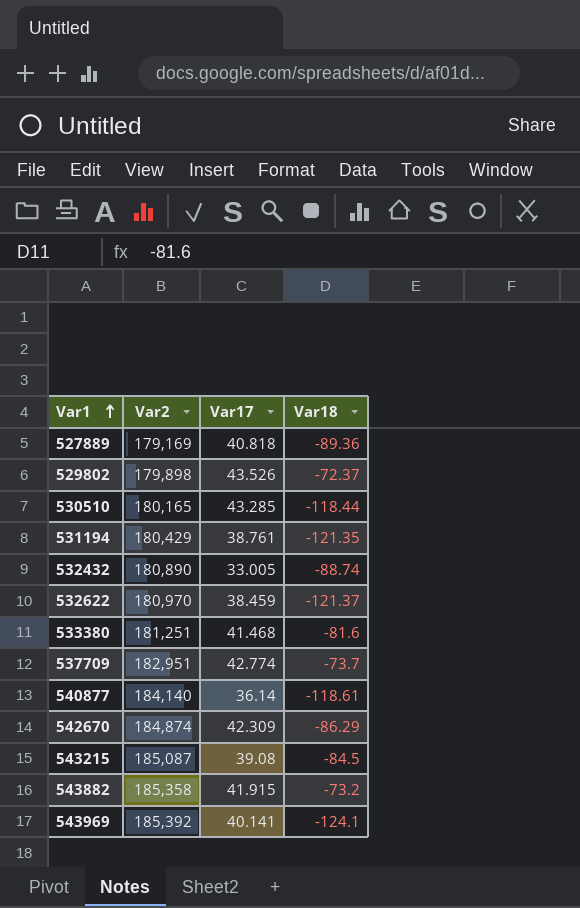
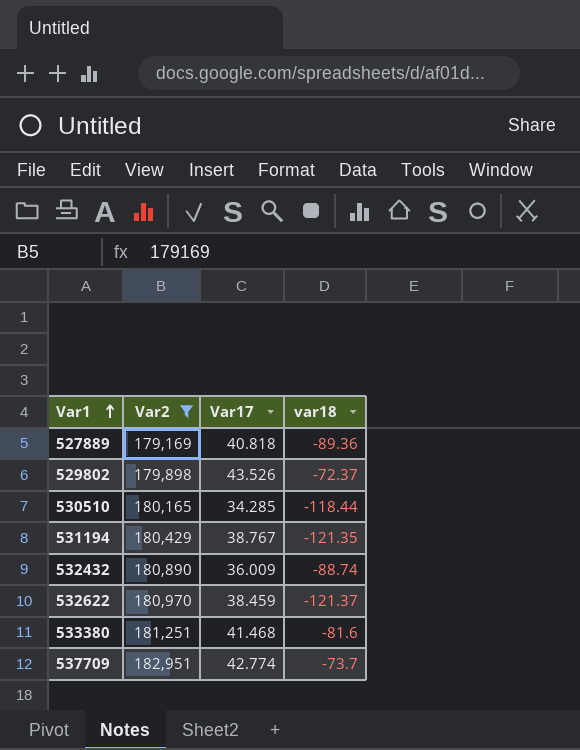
filter: none -> Var2 <= 182,951
column name: Var18 -> var18
530510 | Var17: 43.285 -> 34.285
531194 | Var17: 38.761 -> 38.767
532432 | Var17: 33.005 -> 36.009

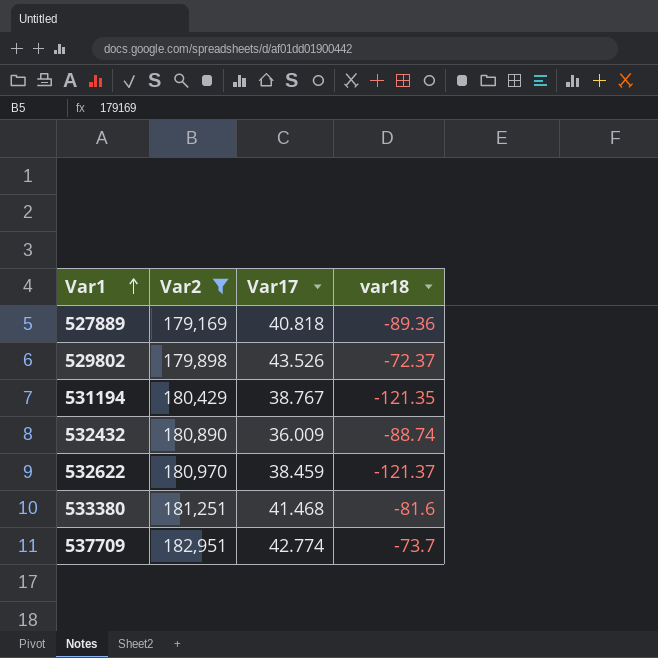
row 530510: 180,165 | 34.285 | -118.44 -> none

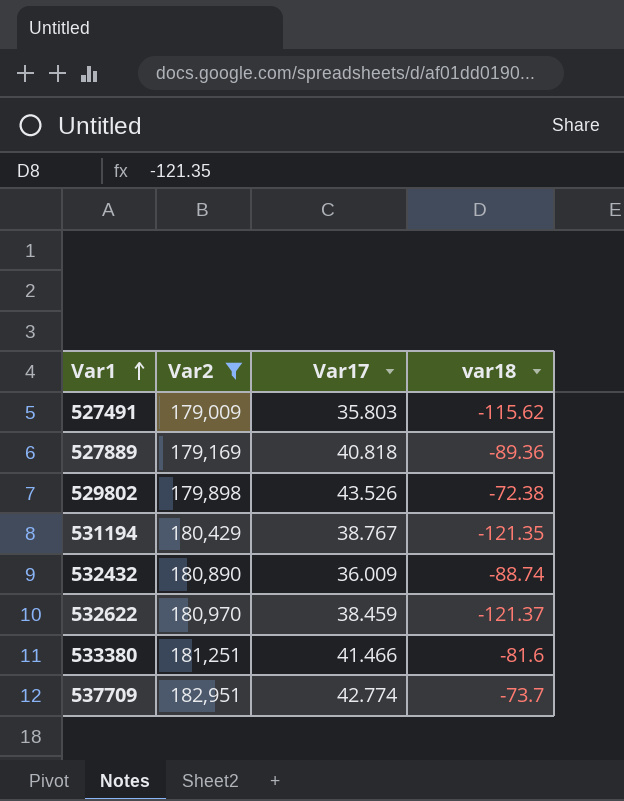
row 527491: none -> 179,009 | 35.803 | -115.62
529802 | var18: -72.37 -> -72.38
533380 | Var17: 41.468 -> 41.466

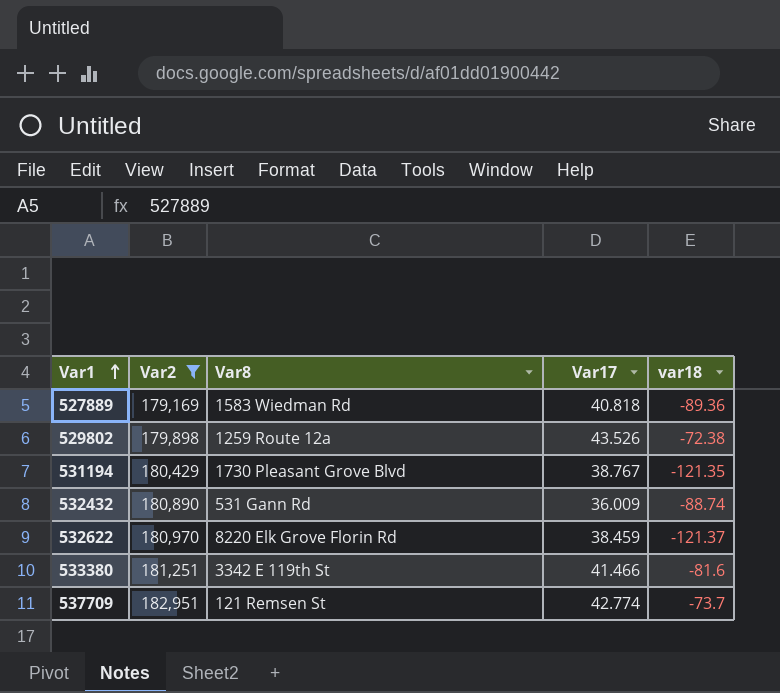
column Var8 | position: none -> 3
row 527491: 179,009 | 35.803 | -115.62 -> none

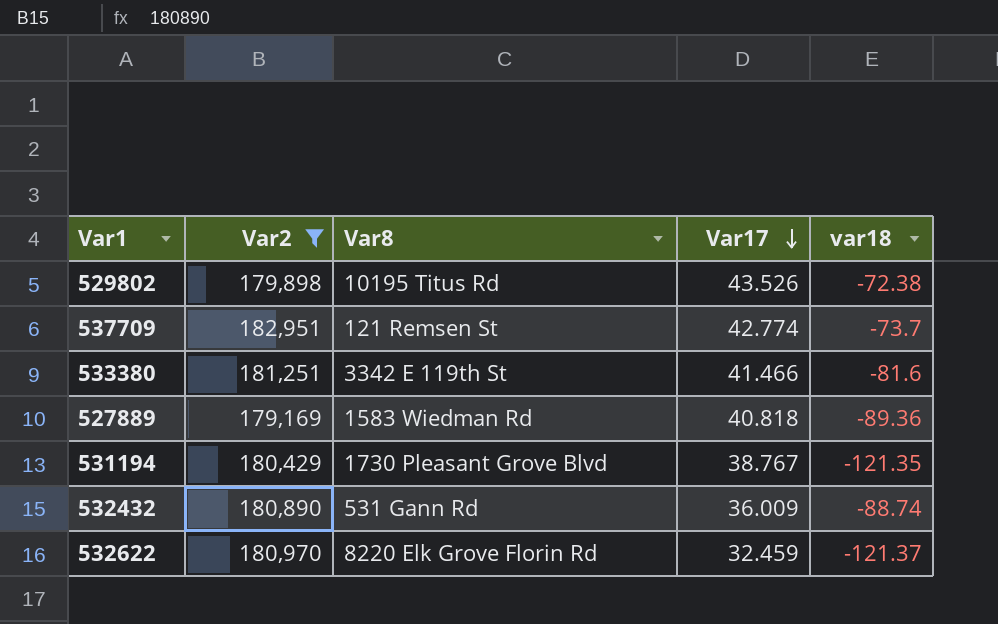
row order: Var1 ascending -> Var17 descending
529802 | Var8: 1259 Route 12a -> 10195 Titus Rd
532622 | Var17: 38.459 -> 32.459

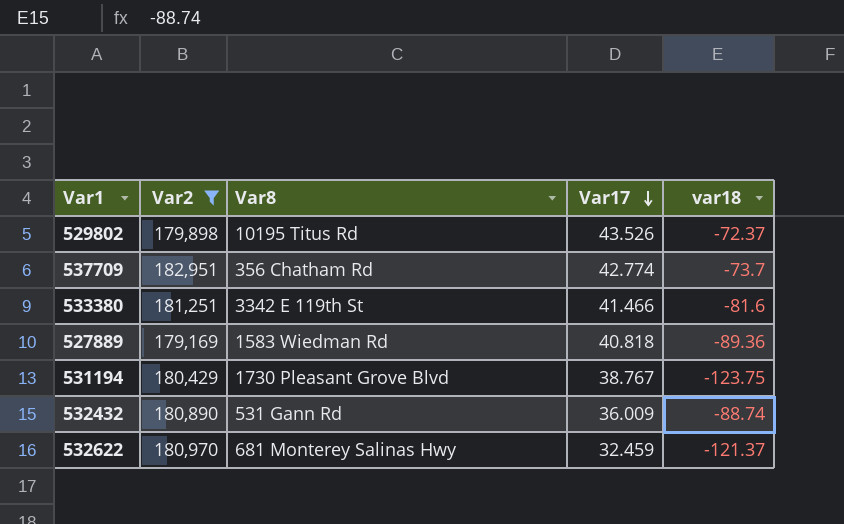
529802 | var18: -72.38 -> -72.37
537709 | Var8: 121 Remsen St -> 356 Chatham Rd
531194 | var18: -121.35 -> -123.75
532622 | Var8: 8220 Elk Grove Florin Rd -> 681 Monterey Salinas Hwy

